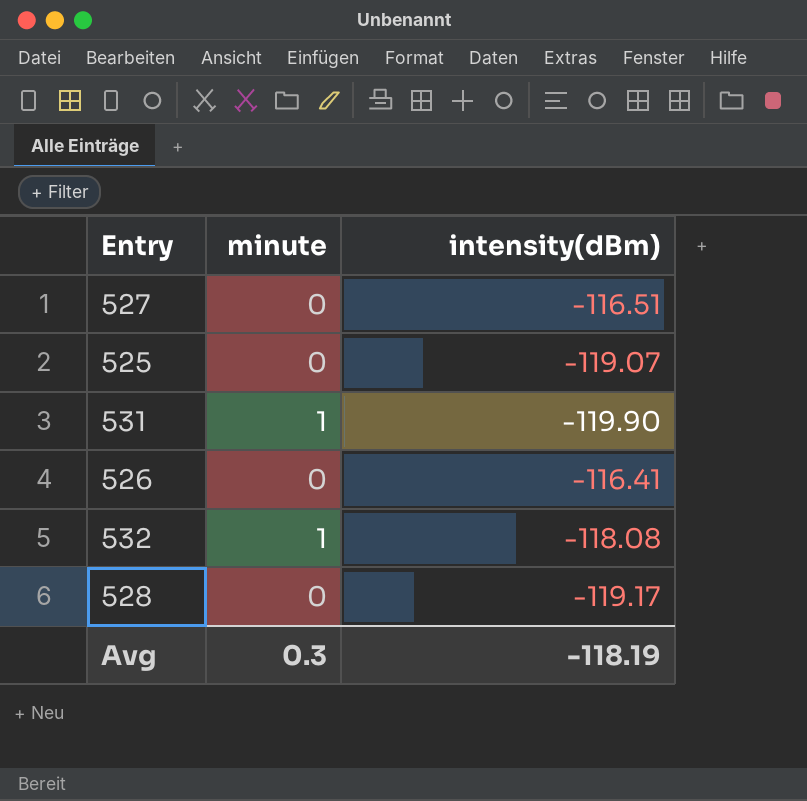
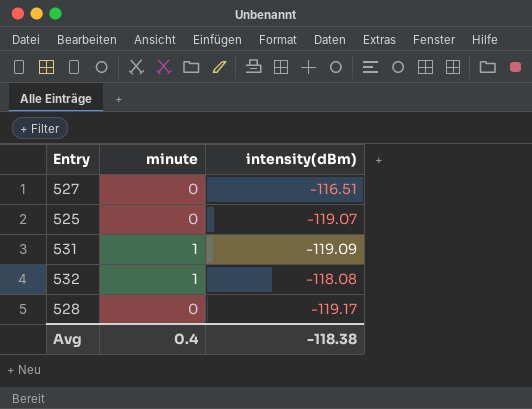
row 526: 0 | -116.41 -> none
531 | intensity(dBm): -119.90 -> -119.09
Avg | minute: 0.3 -> 0.4
Avg | intensity(dBm): -118.19 -> -118.38

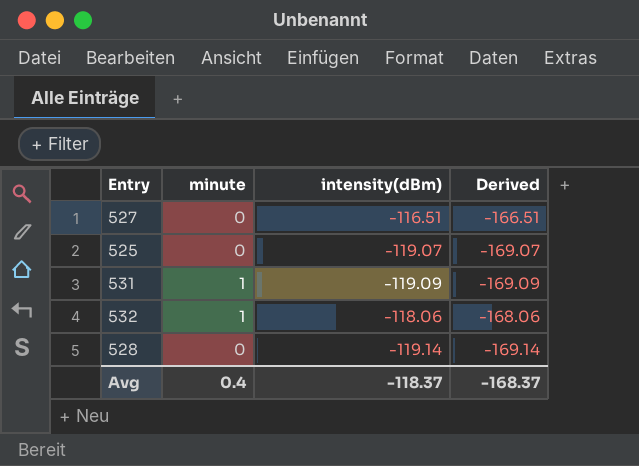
column Derived | formula: none -> [intensity(dBm)] - 50
532 | intensity(dBm): -118.08 -> -118.06
528 | intensity(dBm): -119.17 -> -119.14
Avg | intensity(dBm): -118.38 -> -118.37

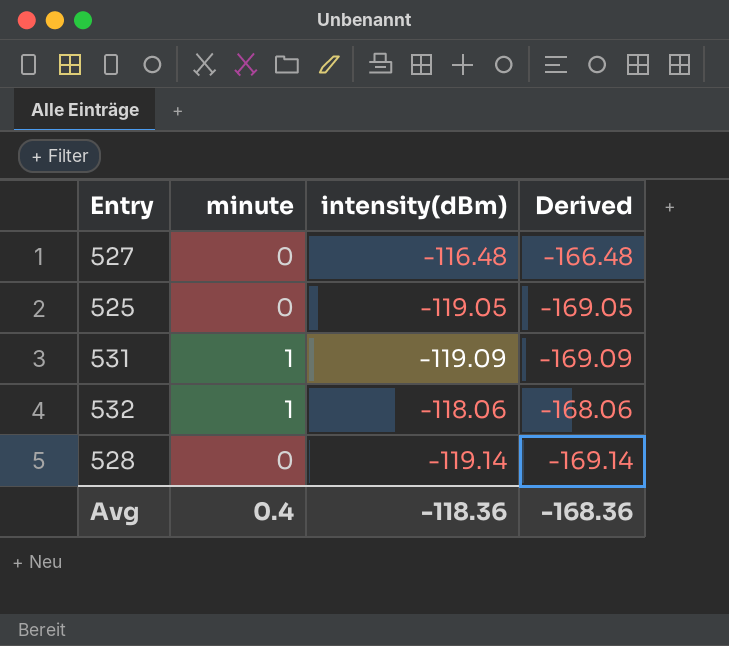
527 | intensity(dBm): -116.51 -> -116.48
527 | Derived: -166.51 -> -166.48
525 | intensity(dBm): -119.07 -> -119.05
525 | Derived: -169.07 -> -169.05
Avg | intensity(dBm): -118.37 -> -118.36
Avg | Derived: -168.37 -> -168.36

